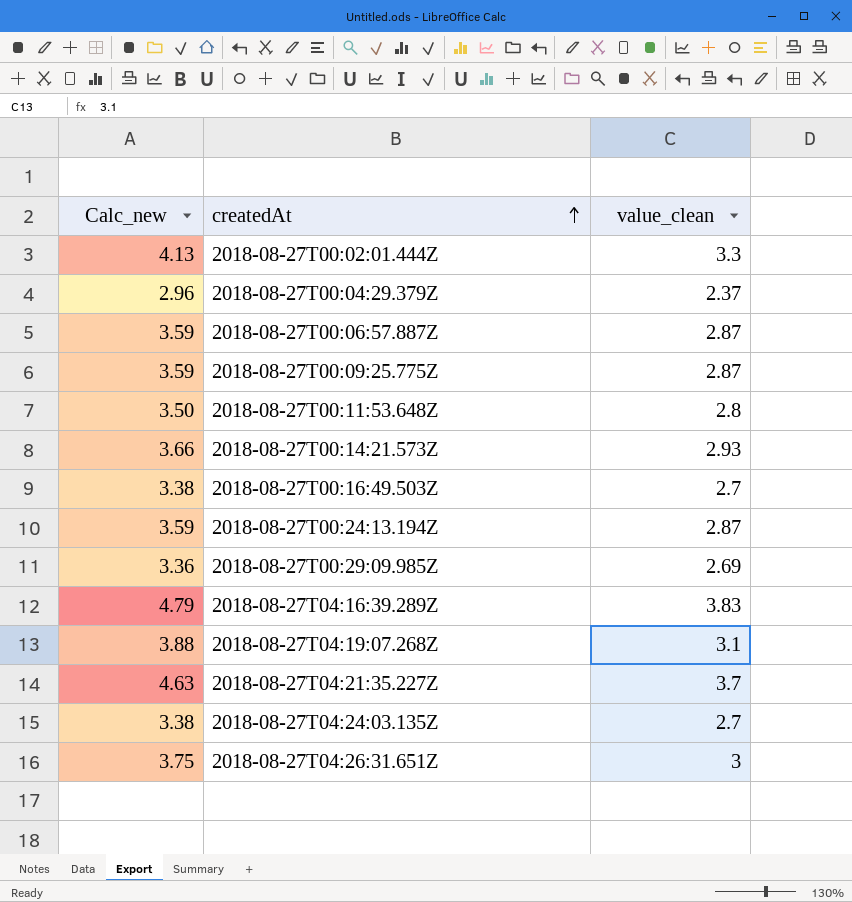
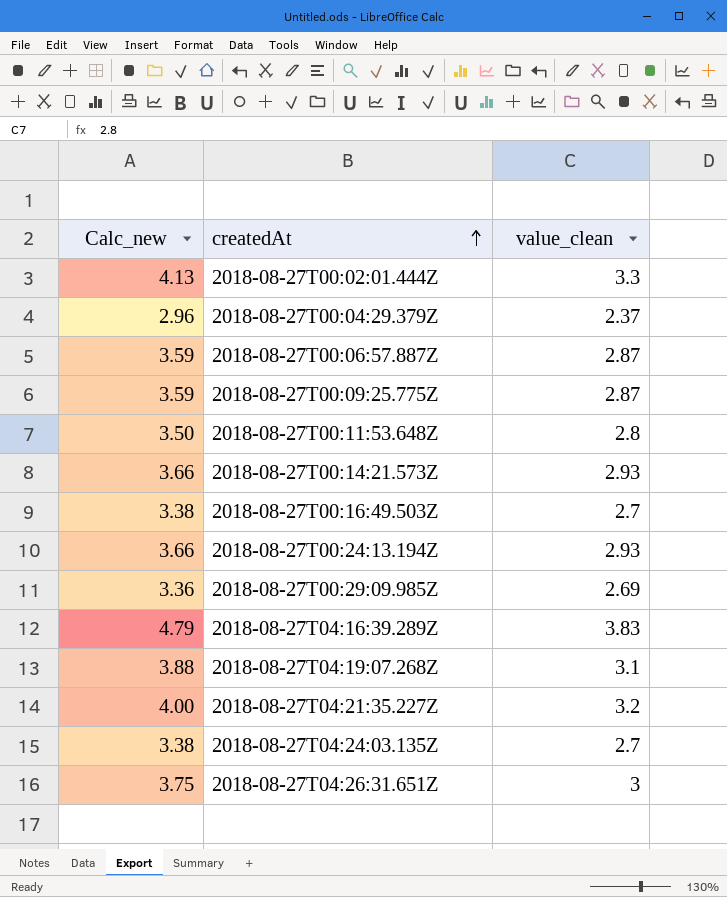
2018-08-27T00:24:13.194Z | Calc_new: 3.59 -> 3.66
2018-08-27T00:24:13.194Z | value_clean: 2.87 -> 2.93
2018-08-27T04:21:35.227Z | Calc_new: 4.63 -> 4.00
2018-08-27T04:21:35.227Z | value_clean: 3.7 -> 3.2

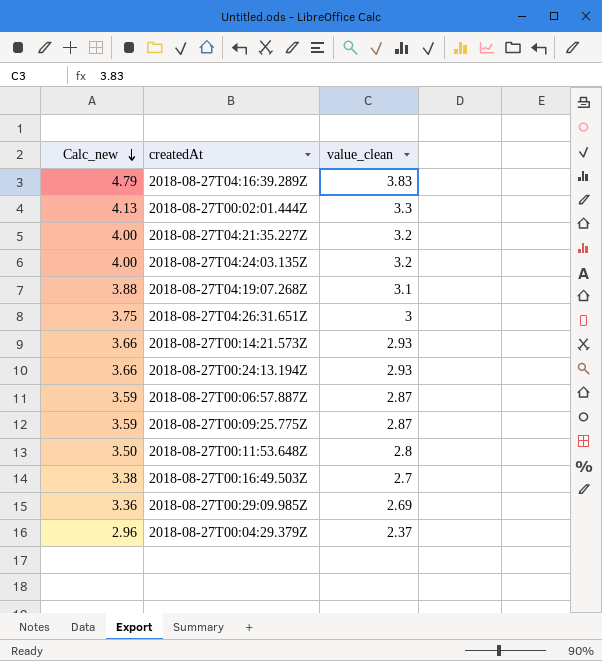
row order: createdAt ascending -> Calc_new descending
2018-08-27T04:24:03.135Z | Calc_new: 3.38 -> 4.00
2018-08-27T04:24:03.135Z | value_clean: 2.7 -> 3.2

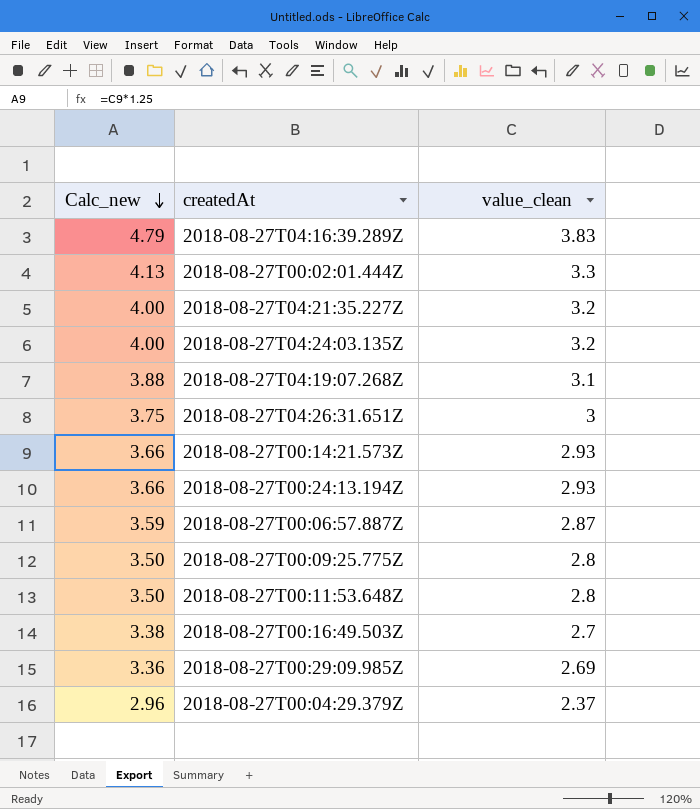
2018-08-27T00:09:25.775Z | Calc_new: 3.59 -> 3.50
2018-08-27T00:09:25.775Z | value_clean: 2.87 -> 2.8

